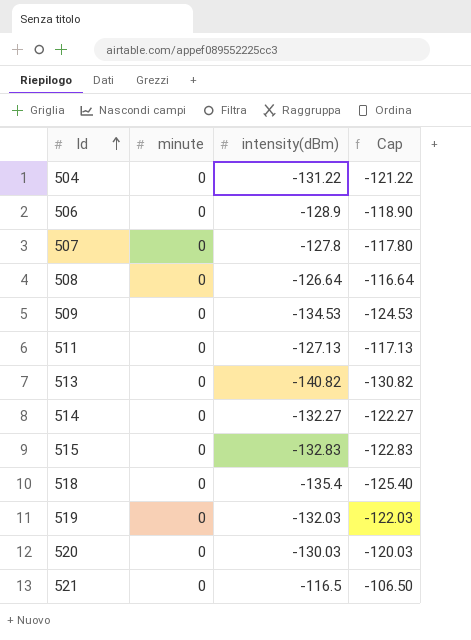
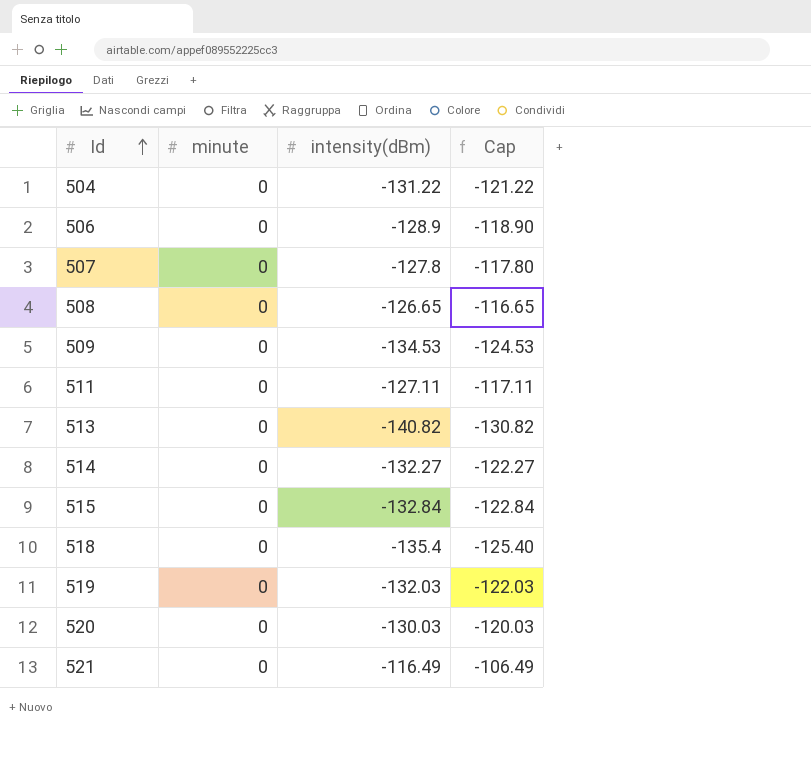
508 | intensity(dBm): -126.64 -> -126.65
508 | Cap: -116.64 -> -116.65
511 | intensity(dBm): -127.13 -> -127.11
511 | Cap: -117.13 -> -117.11
515 | intensity(dBm): -132.83 -> -132.84
515 | Cap: -122.83 -> -122.84
521 | intensity(dBm): -116.5 -> -116.49
521 | Cap: -106.50 -> -106.49

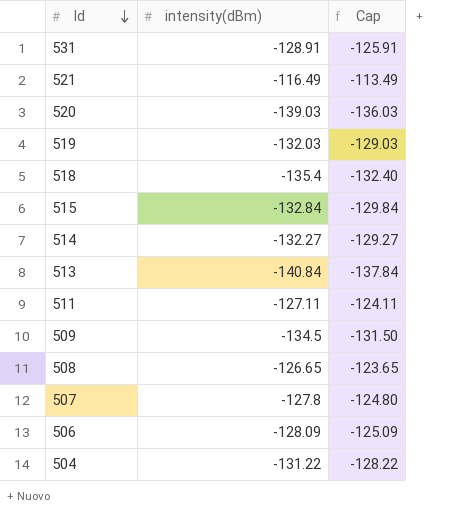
row order: Id ascending -> Id descending
column minute | position: 2 -> none
column Cap | formula: [intensity(dBm)] + 10 -> [intensity(dBm)] + 3
row 531: none -> -128.91 | -125.91
520 | intensity(dBm): -130.03 -> -139.03
513 | intensity(dBm): -140.82 -> -140.84
509 | intensity(dBm): -134.53 -> -134.5
506 | intensity(dBm): -128.9 -> -128.09

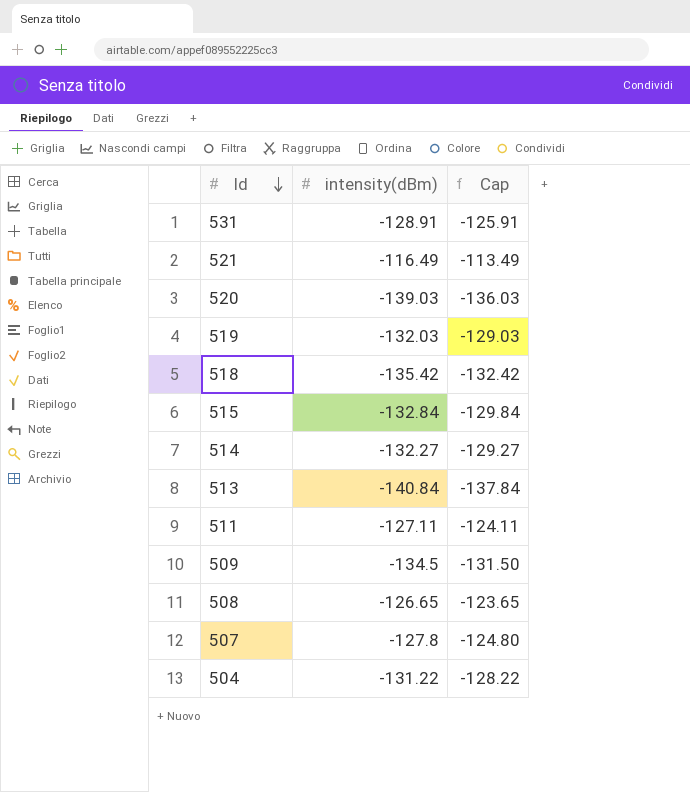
row 506: -128.09 | -125.09 -> none
518 | intensity(dBm): -135.4 -> -135.42
518 | Cap: -132.40 -> -132.42

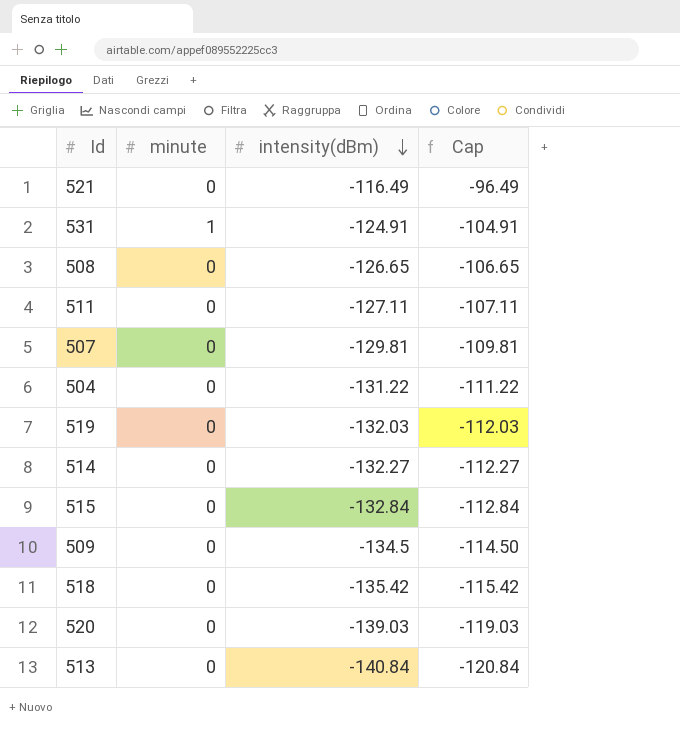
row order: Id descending -> intensity(dBm) descending
column minute | position: none -> 2
column Cap | formula: [intensity(dBm)] + 3 -> [intensity(dBm)] + 20
531 | intensity(dBm): -128.91 -> -124.91
507 | intensity(dBm): -127.8 -> -129.81

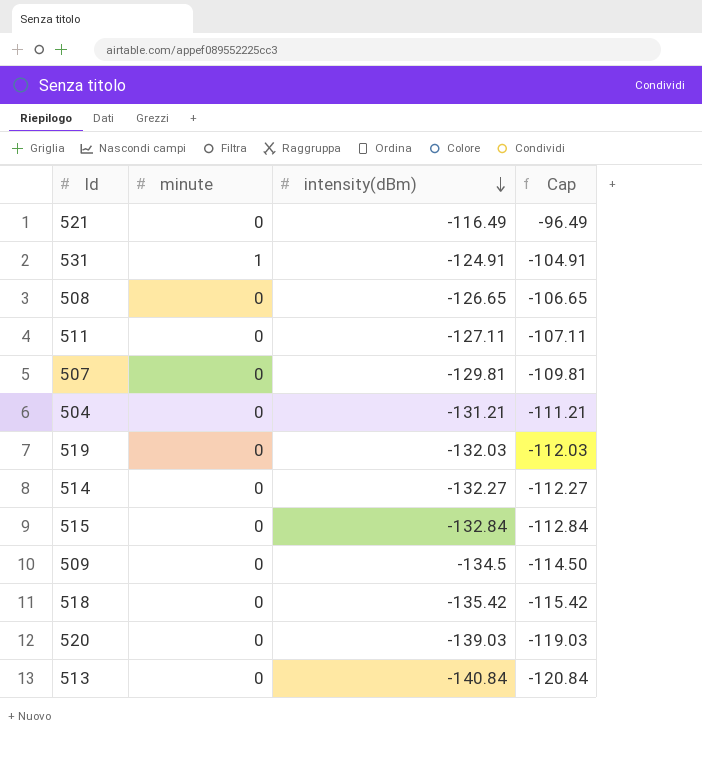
504 | intensity(dBm): -131.22 -> -131.21
504 | Cap: -111.22 -> -111.21

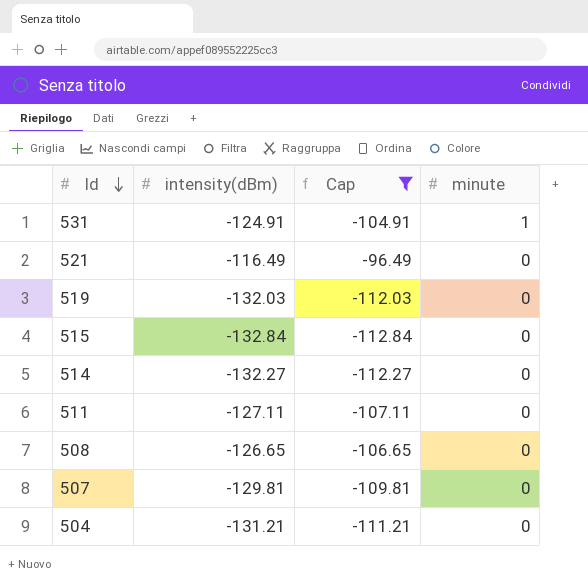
filter: none -> Cap >= -112.84
row order: intensity(dBm) descending -> Id descending
column minute | position: 2 -> 4

